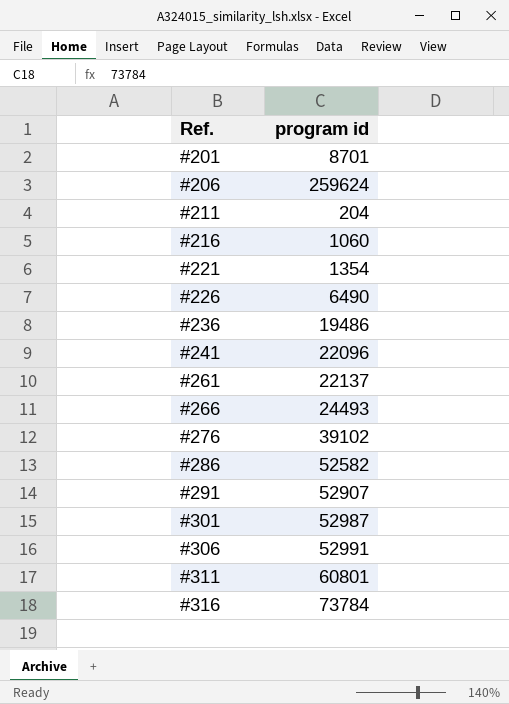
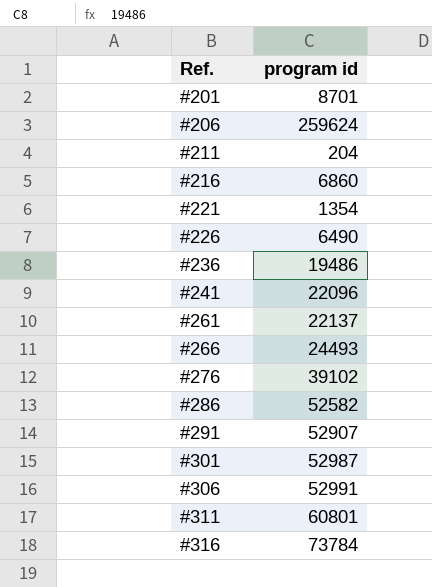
#216 | program id: 1060 -> 6860

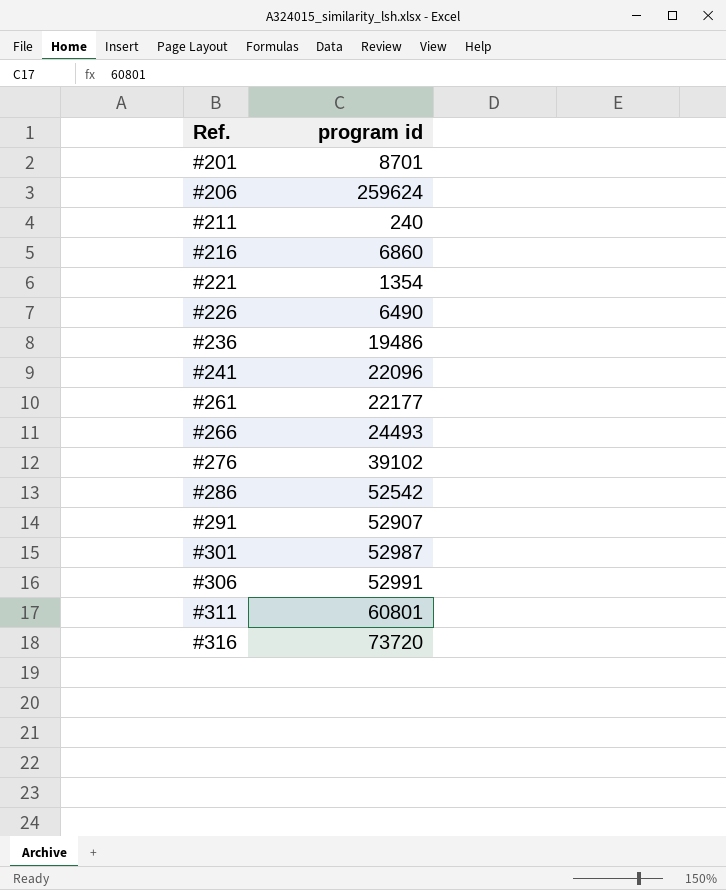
#211 | program id: 204 -> 240
#261 | program id: 22137 -> 22177
#286 | program id: 52582 -> 52542
#316 | program id: 73784 -> 73720

